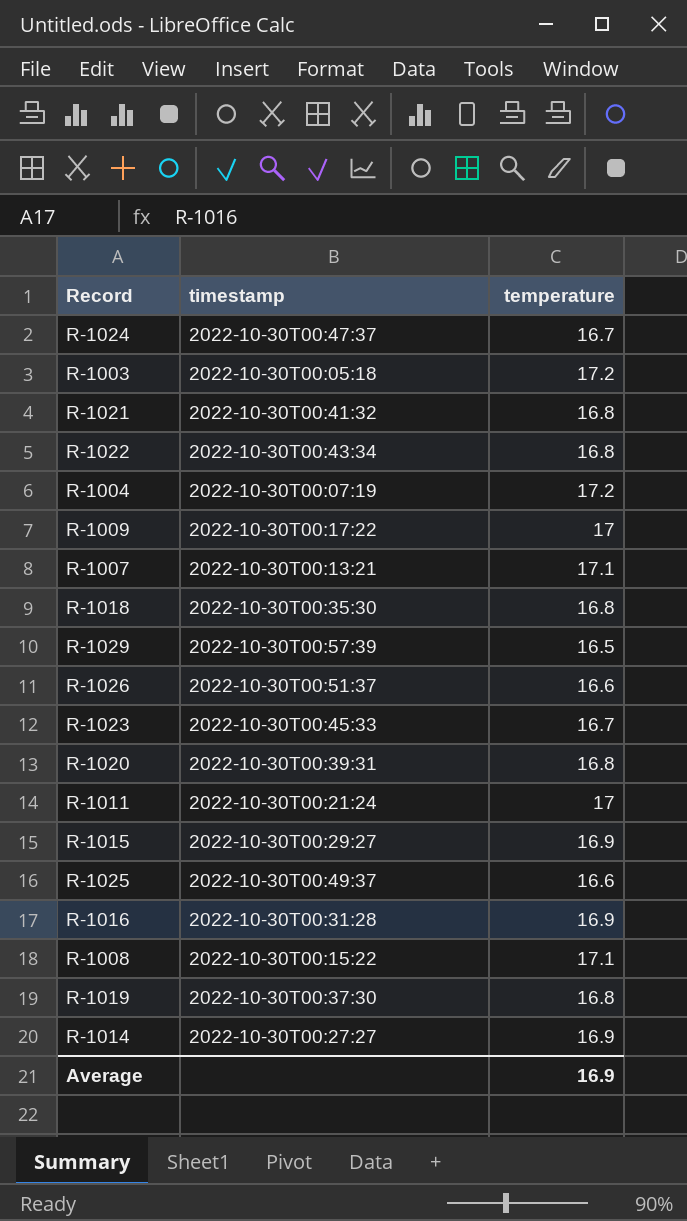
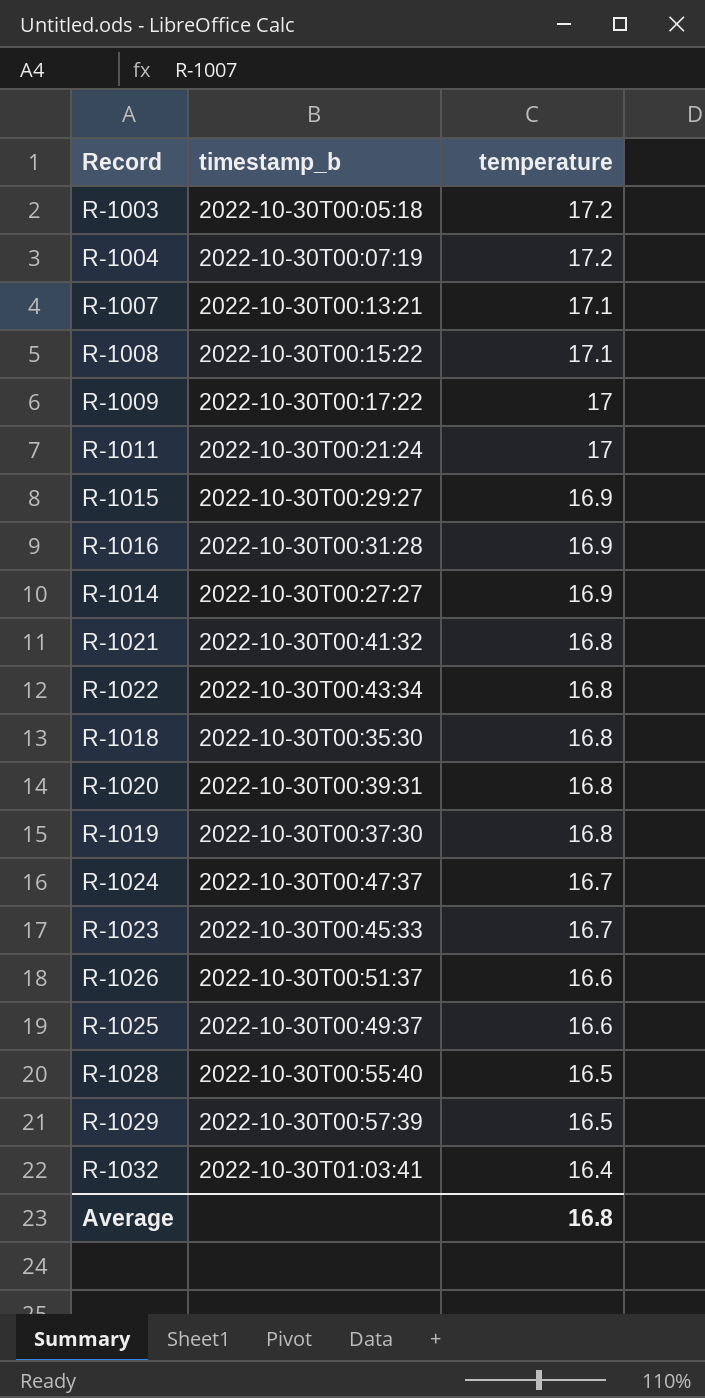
row order: none -> temperature descending
column name: timestamp -> timestamp_b
row R-1028: none -> 2022-10-30T00:55:40 | 16.5
row R-1032: none -> 2022-10-30T01:03:41 | 16.4
Average | temperature: 16.9 -> 16.8

